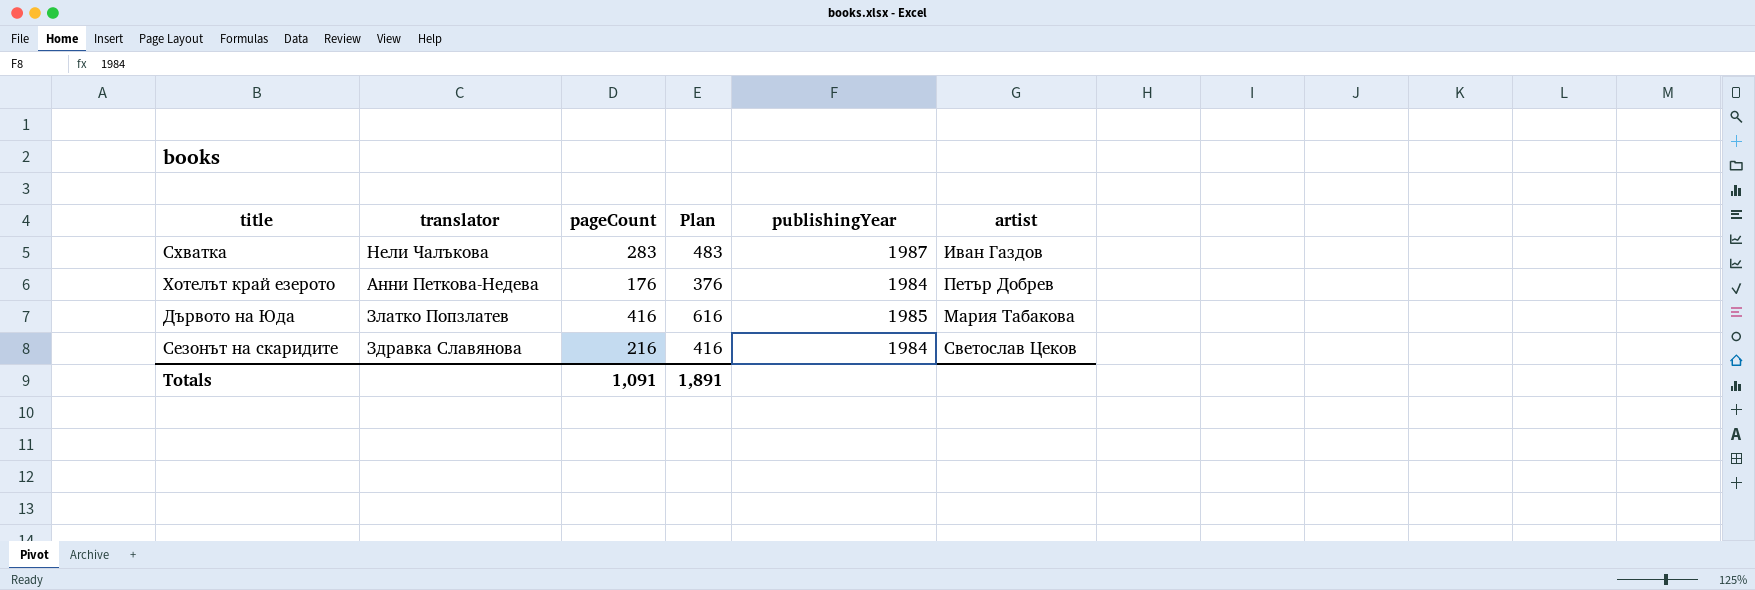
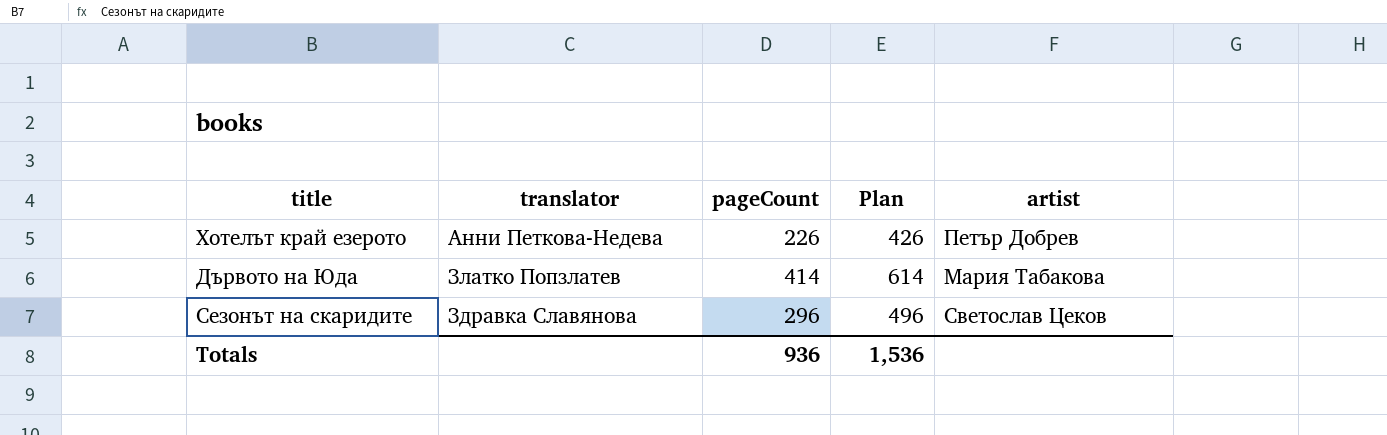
column publishingYear | position: 5 -> none
row Схватка: Нели Чалъкова | 283 | 483 | 1987 | Иван Газдов -> none
Хотелът край езерото | pageCount: 176 -> 226
Хотелът край езерото | Plan: 376 -> 426
Дървото на Юда | pageCount: 416 -> 414
Дървото на Юда | Plan: 616 -> 614
Сезонът на скаридите | pageCount: 216 -> 296
Сезонът на скаридите | Plan: 416 -> 496
Totals | pageCount: 1,091 -> 936
Totals | Plan: 1,891 -> 1,536

